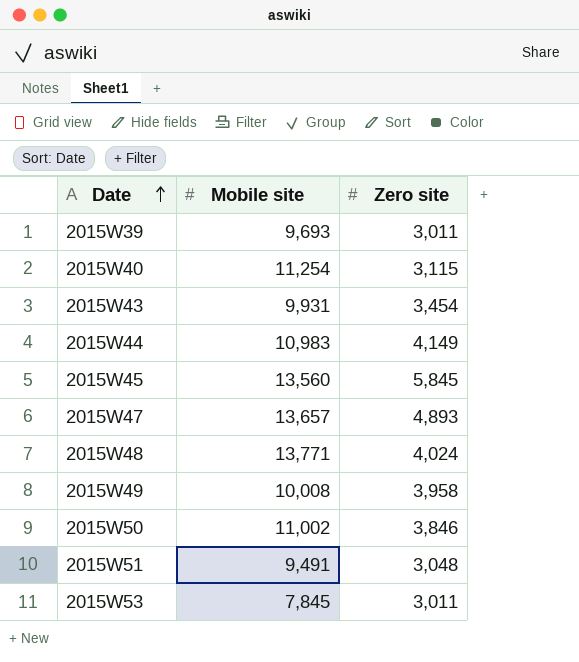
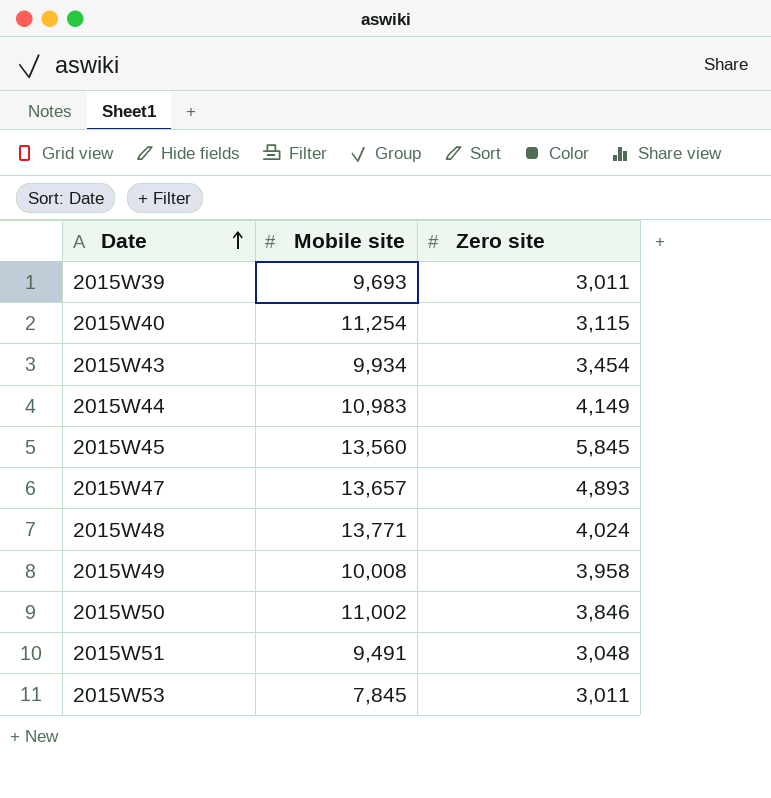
2015W43 | Mobile site: 9,931 -> 9,934

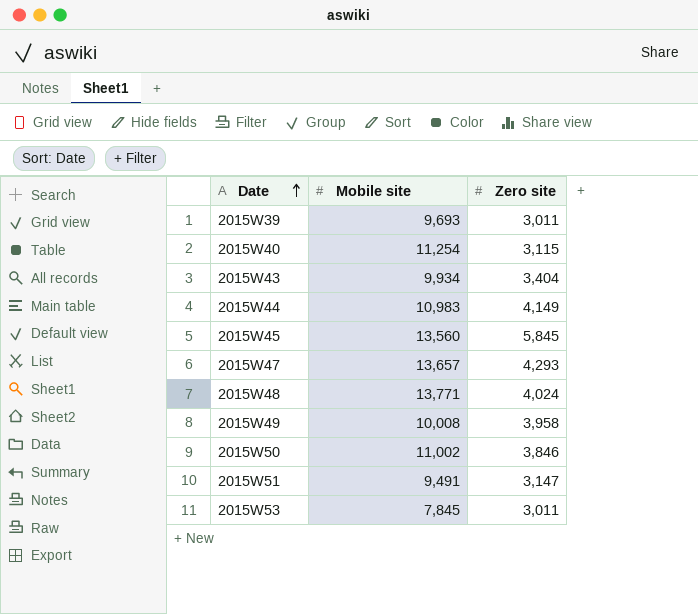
2015W43 | Zero site: 3,454 -> 3,404
2015W47 | Zero site: 4,893 -> 4,293
2015W51 | Zero site: 3,048 -> 3,147

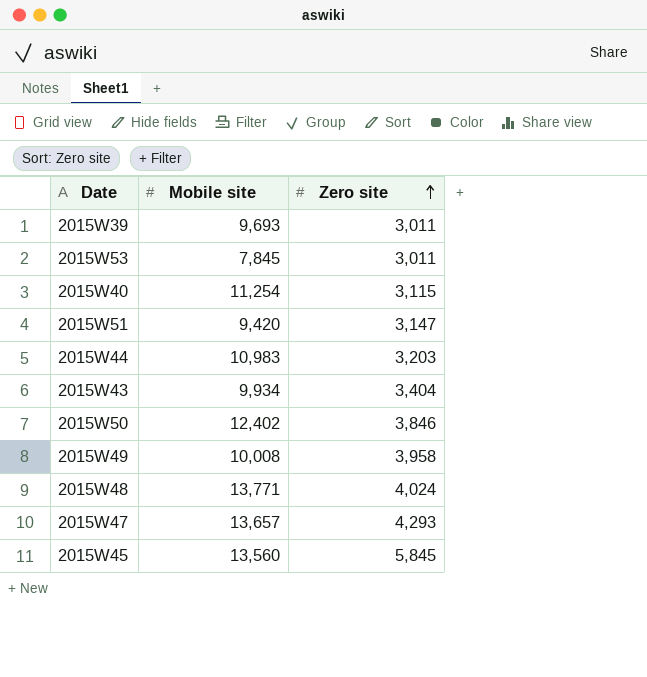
row order: Date ascending -> Zero site ascending
2015W51 | Mobile site: 9,491 -> 9,420
2015W44 | Zero site: 4,149 -> 3,203
2015W50 | Mobile site: 11,002 -> 12,402

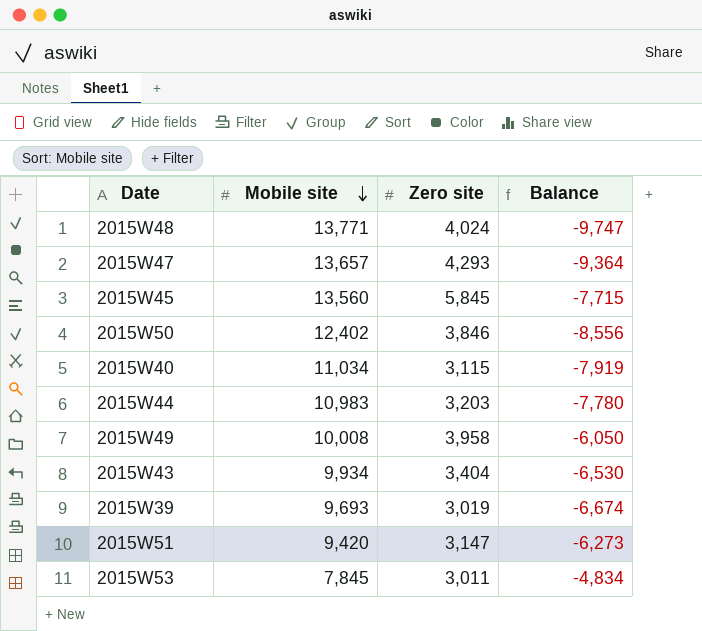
row order: Zero site ascending -> Mobile site descending
column Balance | formula: none -> [Zero site] - [Mobile site]
2015W40 | Mobile site: 11,254 -> 11,034
2015W39 | Zero site: 3,011 -> 3,019

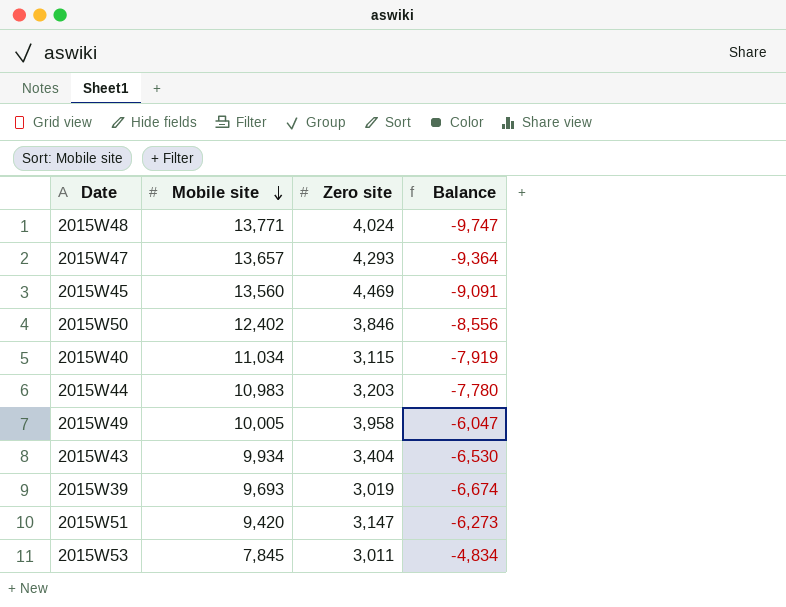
2015W45 | Zero site: 5,845 -> 4,469
2015W45 | Balance: -7,715 -> -9,091
2015W49 | Mobile site: 10,008 -> 10,005
2015W49 | Balance: -6,050 -> -6,047

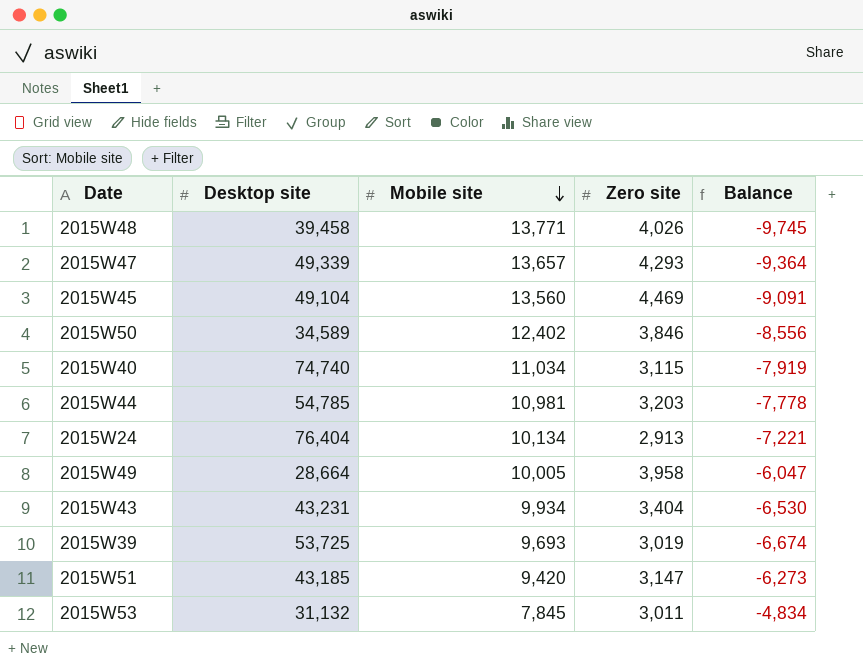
column Desktop site | position: none -> 2
2015W48 | Zero site: 4,024 -> 4,026
2015W48 | Balance: -9,747 -> -9,745
2015W44 | Mobile site: 10,983 -> 10,981
2015W44 | Balance: -7,780 -> -7,778
row 2015W24: none -> 76,404 | 10,134 | 2,913 | -7,221

